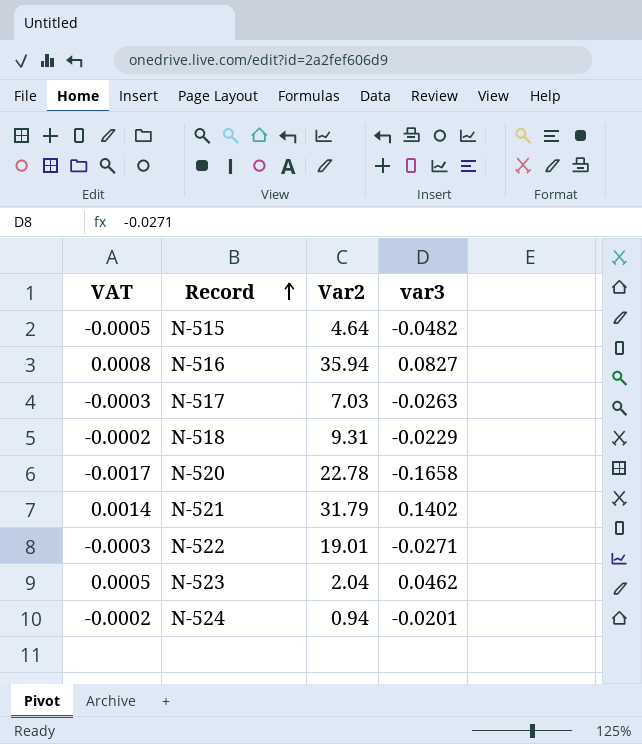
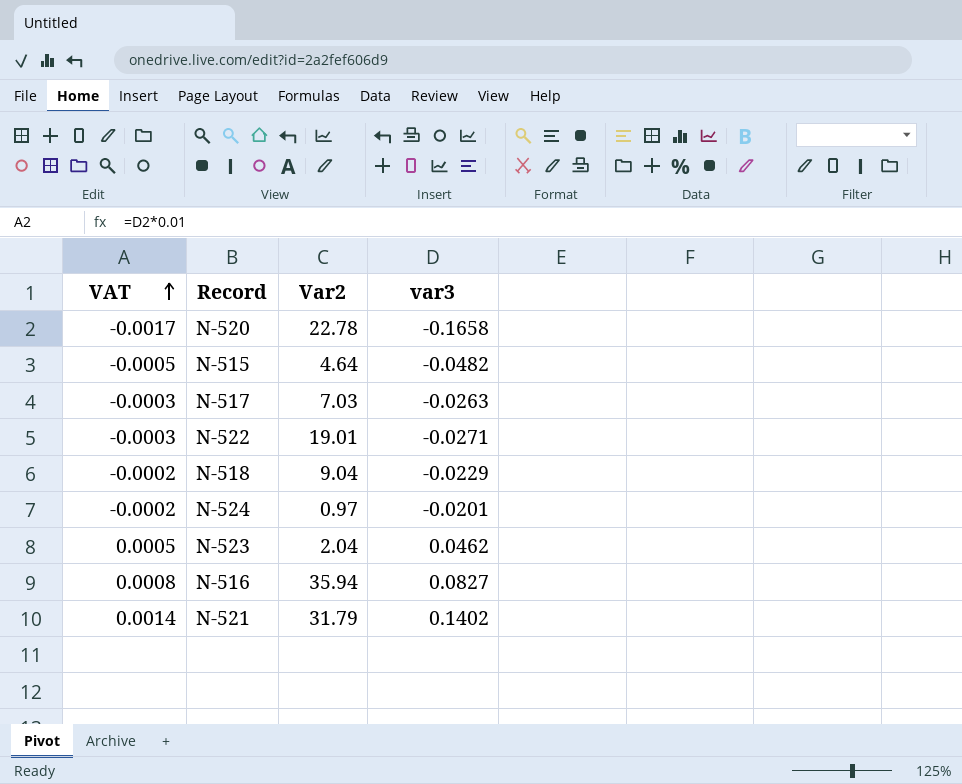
row order: Record ascending -> VAT ascending
N-518 | Var2: 9.31 -> 9.04
N-524 | Var2: 0.94 -> 0.97

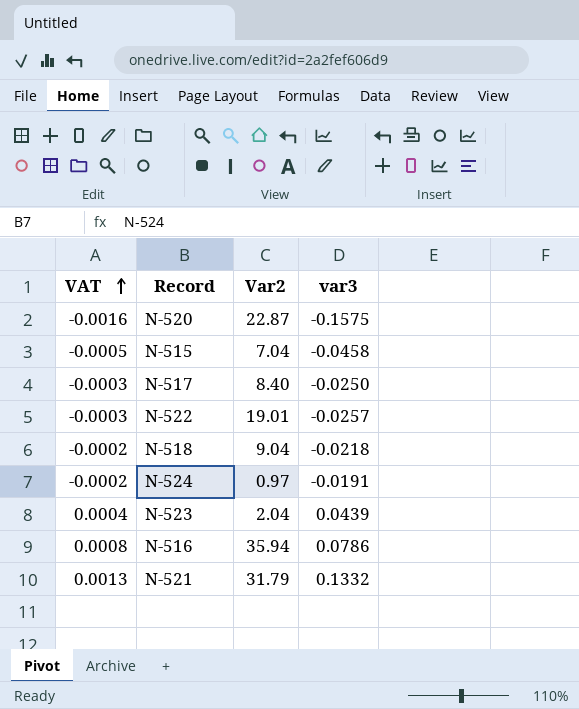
N-520 | VAT: -0.0017 -> -0.0016
N-520 | Var2: 22.78 -> 22.87
N-520 | var3: -0.1658 -> -0.1575
N-515 | Var2: 4.64 -> 7.04
N-515 | var3: -0.0482 -> -0.0458
N-517 | Var2: 7.03 -> 8.40
N-517 | var3: -0.0263 -> -0.0250
N-522 | var3: -0.0271 -> -0.0257
N-518 | var3: -0.0229 -> -0.0218
N-524 | var3: -0.0201 -> -0.0191
N-523 | VAT: 0.0005 -> 0.0004
N-523 | var3: 0.0462 -> 0.0439
N-516 | var3: 0.0827 -> 0.0786
N-521 | VAT: 0.0014 -> 0.0013
N-521 | var3: 0.1402 -> 0.1332

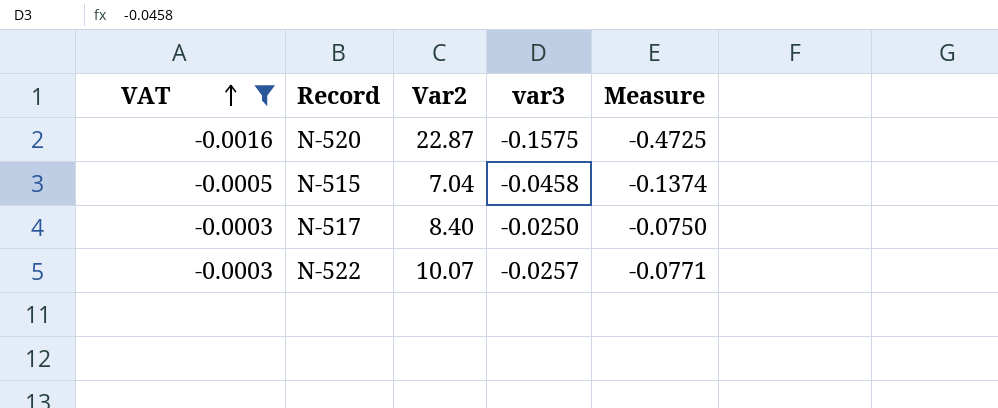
filter: none -> VAT <= -0.0003
column Measure | formula: none -> [var3] * 3
N-522 | Var2: 19.01 -> 10.07

